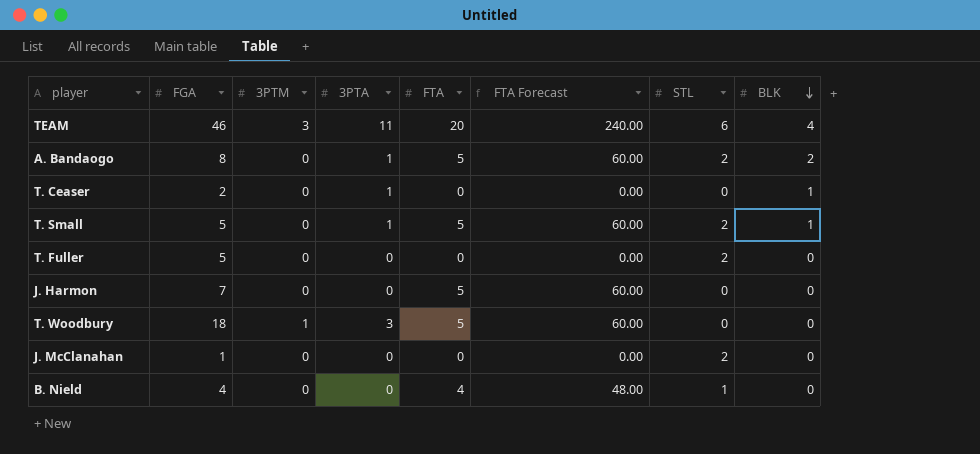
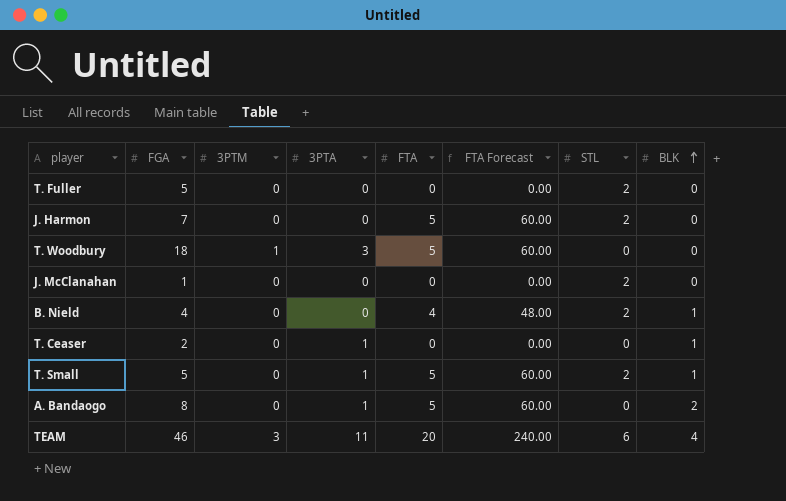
row order: BLK descending -> BLK ascending
J. Harmon | STL: 0 -> 2
B. Nield | STL: 1 -> 2
B. Nield | BLK: 0 -> 1
A. Bandaogo | STL: 2 -> 0

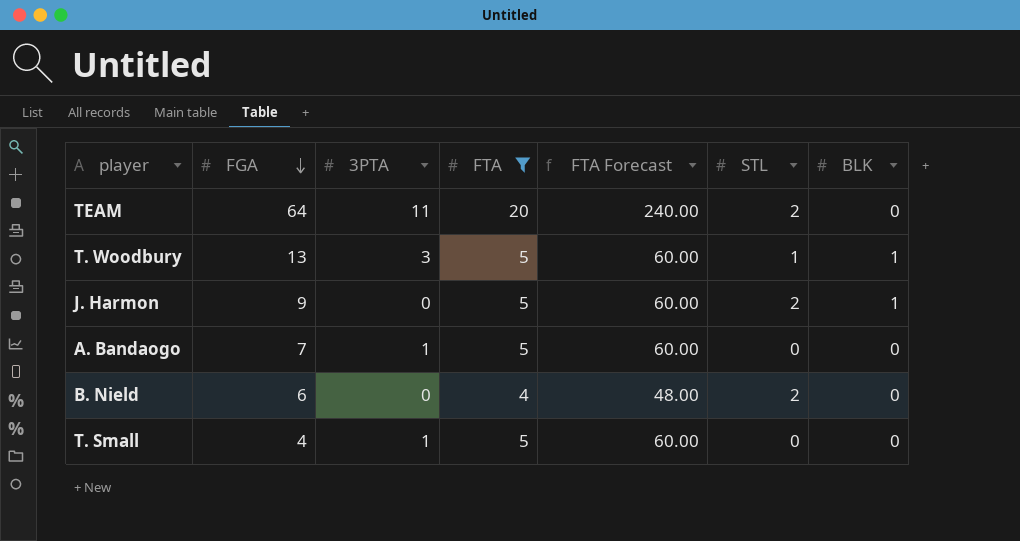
filter: none -> FTA != 0
row order: BLK ascending -> FGA descending
column 3PTM | position: 3 -> none
TEAM | FGA: 46 -> 64
TEAM | STL: 6 -> 2
TEAM | BLK: 4 -> 0
T. Woodbury | FGA: 18 -> 13
T. Woodbury | STL: 0 -> 1
T. Woodbury | BLK: 0 -> 1
J. Harmon | FGA: 7 -> 9
J. Harmon | BLK: 0 -> 1
A. Bandaogo | FGA: 8 -> 7
A. Bandaogo | BLK: 2 -> 0
B. Nield | FGA: 4 -> 6
B. Nield | BLK: 1 -> 0
T. Small | FGA: 5 -> 4
T. Small | STL: 2 -> 0
T. Small | BLK: 1 -> 0

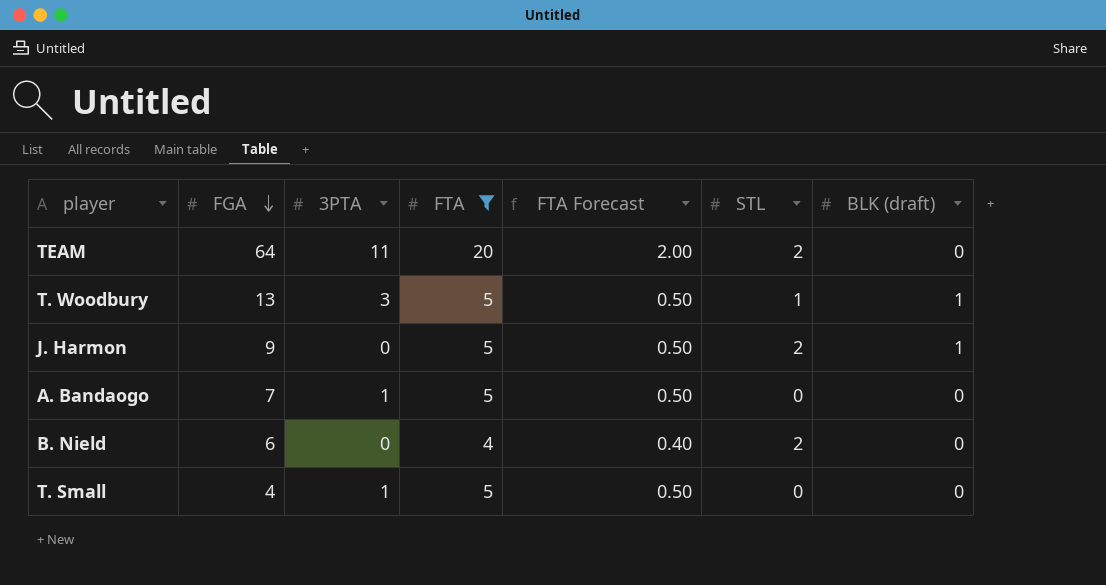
column FTA Forecast | formula: [FTA] * 12 -> [FTA] * 0.1
column name: BLK -> BLK (draft)

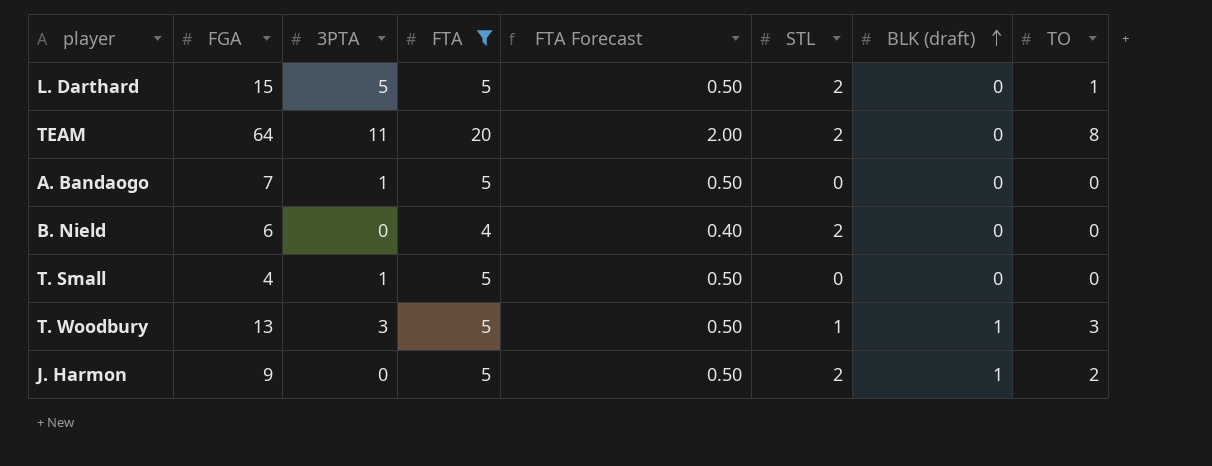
row order: FGA descending -> BLK (draft) ascending
column TO | position: none -> 8
row L. Darthard: none -> 15 | 5 | 5 | 0.50 | 2 | 0 | 1

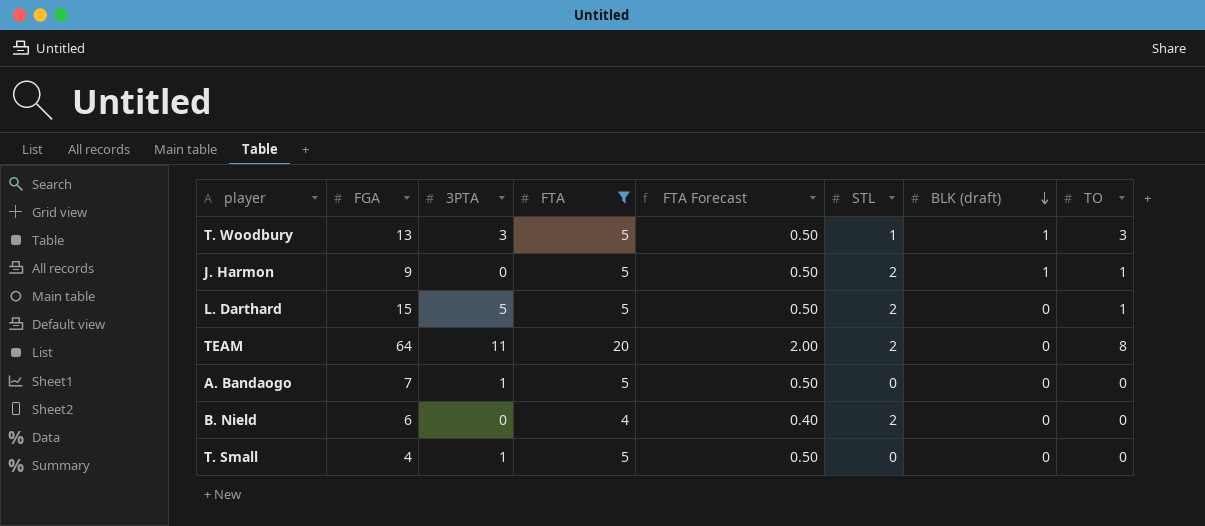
row order: BLK (draft) ascending -> BLK (draft) descending
J. Harmon | TO: 2 -> 1

